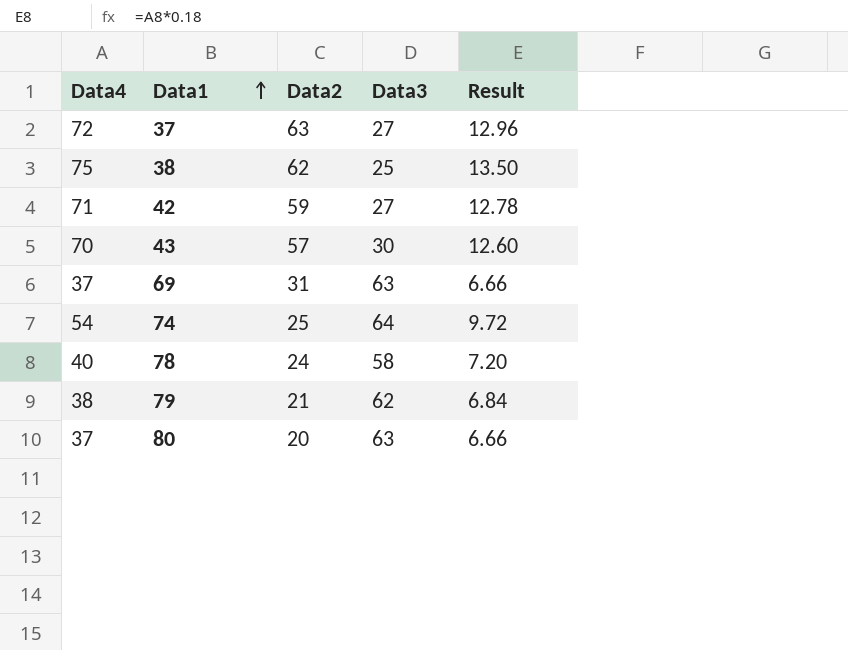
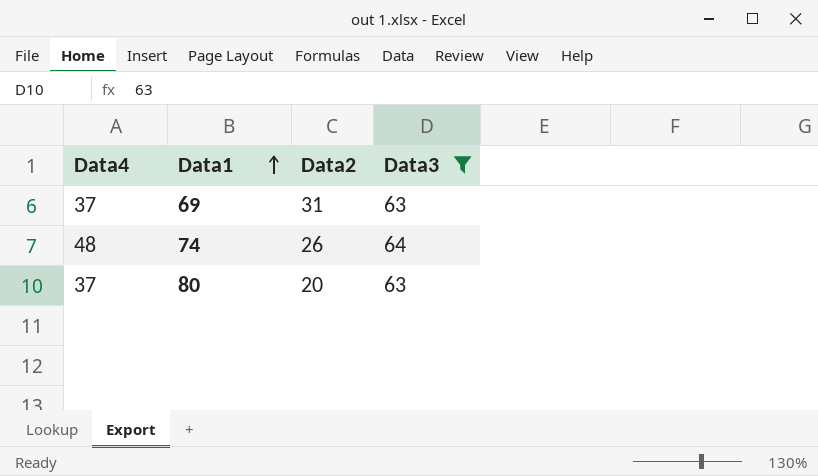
filter: none -> Data3 >= 63
column Result | formula: [Data4] * 0.18 -> none
74 | Data4: 54 -> 48
74 | Data2: 25 -> 26

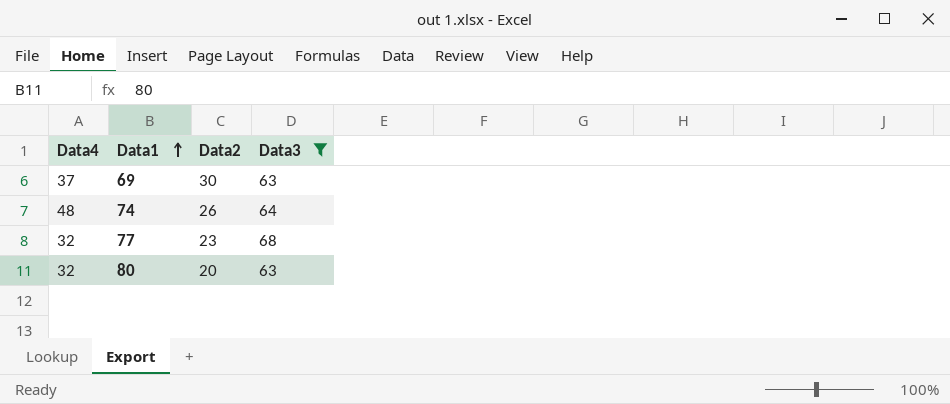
69 | Data2: 31 -> 30
row 77: none -> 32 | 23 | 68
80 | Data4: 37 -> 32

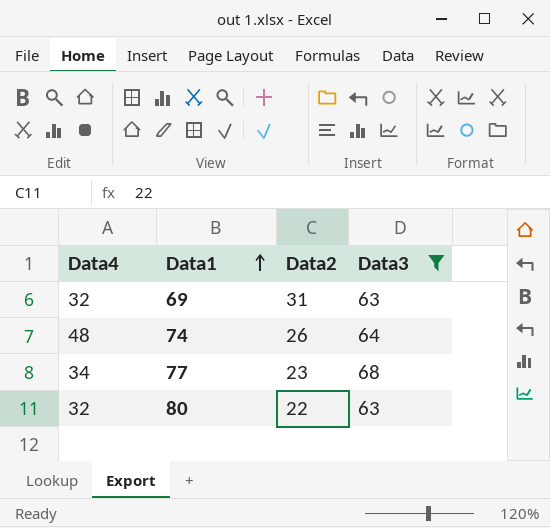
69 | Data4: 37 -> 32
69 | Data2: 30 -> 31
77 | Data4: 32 -> 34
80 | Data2: 20 -> 22

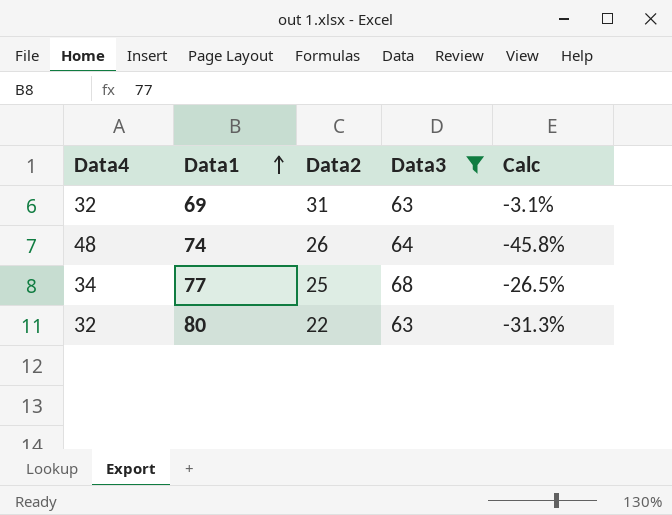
column Calc | formula: none -> ([Data2] - [Data4]) / [Data4]
77 | Data2: 23 -> 25

